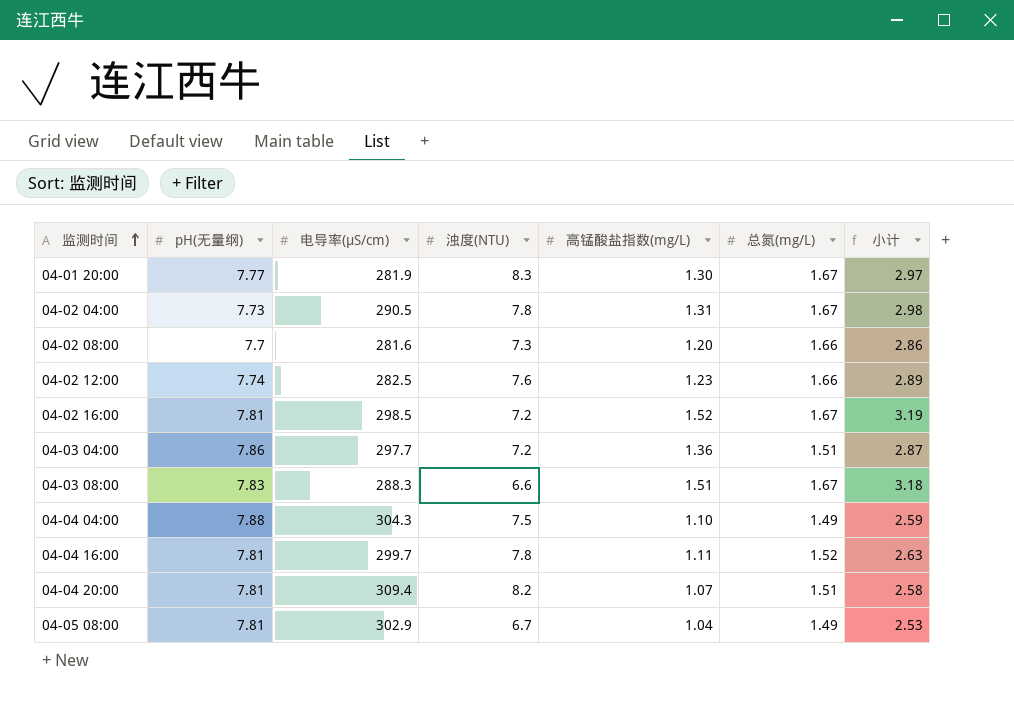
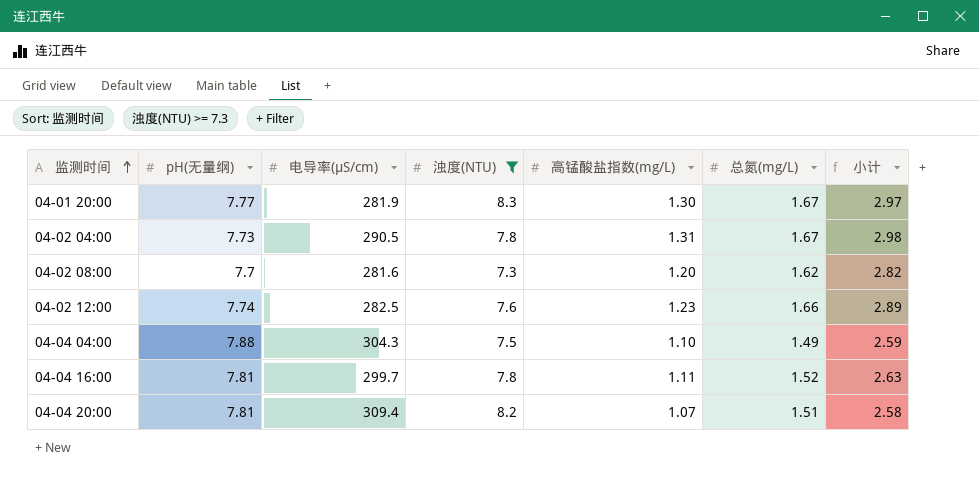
filter: none -> 浊度(NTU) >= 7.3
04-02 08:00 | 总氮(mg/L): 1.66 -> 1.62
04-02 08:00 | 小计: 2.86 -> 2.82

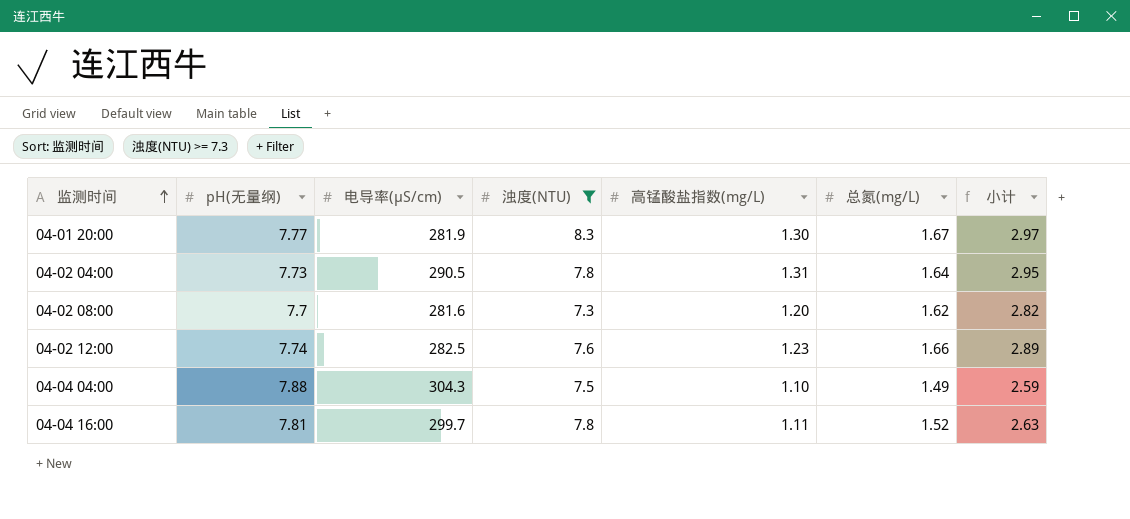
row 04-04 20:00: 7.81 | 309.4 | 8.2 | 1.07 | 1.51 | 2.58 -> none
04-02 04:00 | 总氮(mg/L): 1.67 -> 1.64
04-02 04:00 | 小计: 2.98 -> 2.95

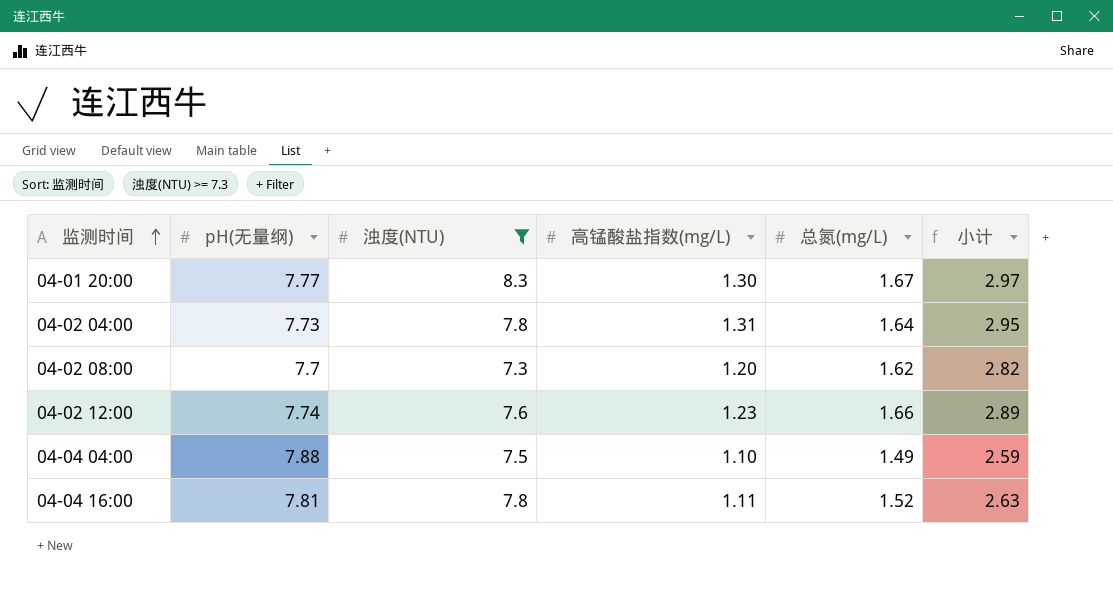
column 电导率(μS/cm) | position: 3 -> none

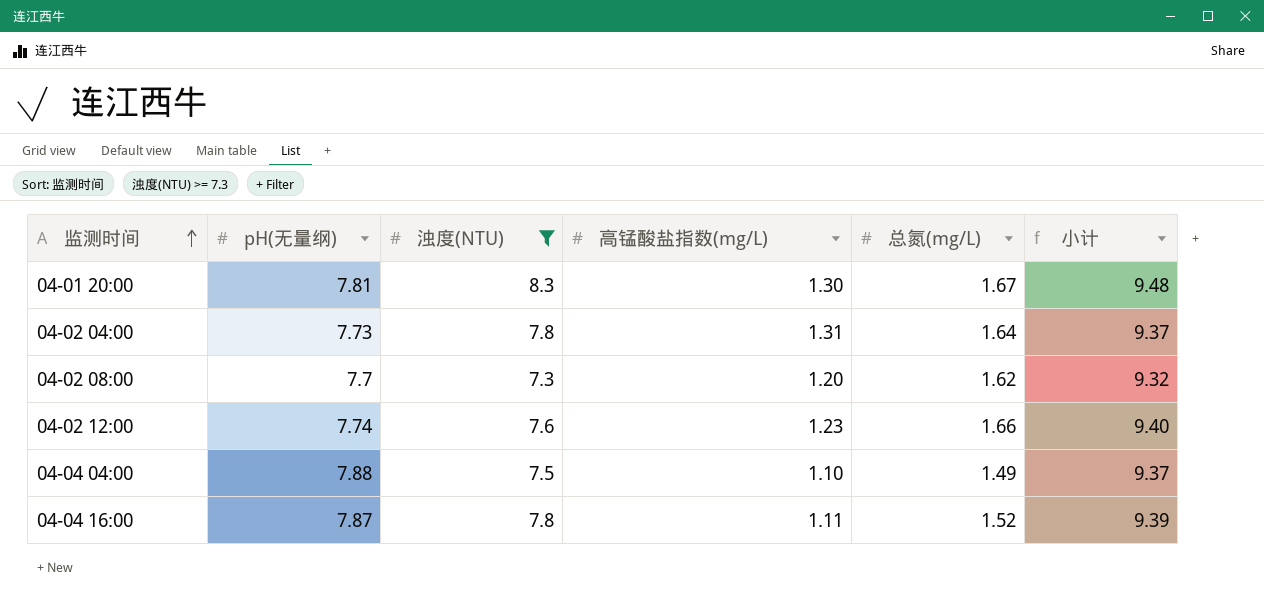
column 小计 | formula: [高锰酸盐指数(mg/L)] + [总氮(mg/L)] -> [pH(无量纲)] + [总氮(mg/L)]
04-01 20:00 | pH(无量纲): 7.77 -> 7.81
04-04 16:00 | pH(无量纲): 7.81 -> 7.87

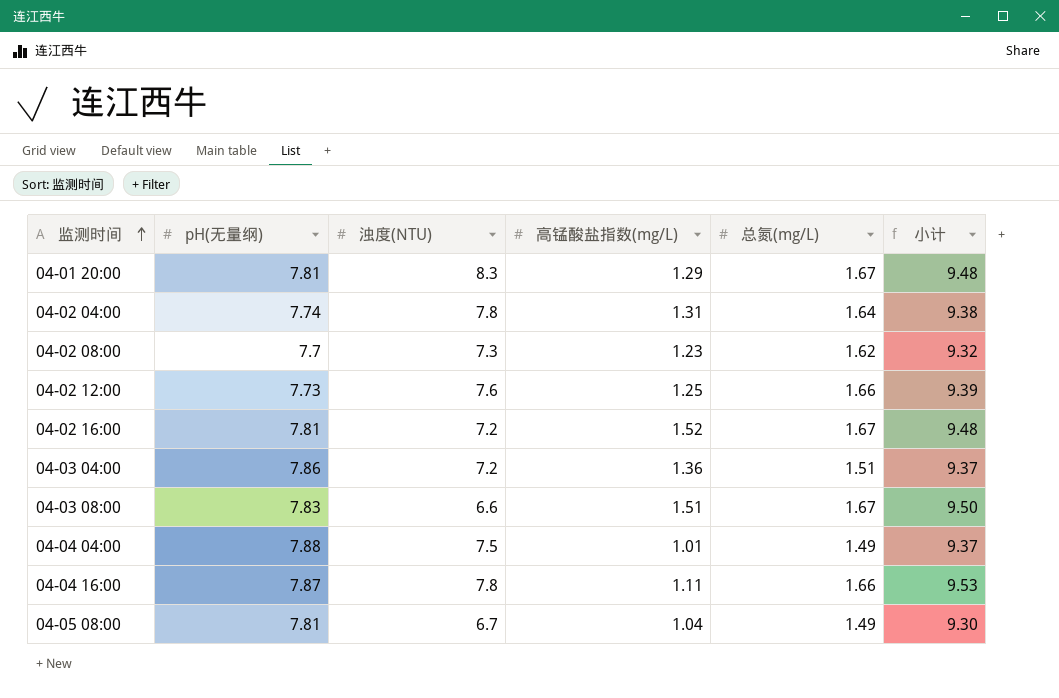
filter: 浊度(NTU) >= 7.3 -> none
04-01 20:00 | 高锰酸盐指数(mg/L): 1.30 -> 1.29
04-02 04:00 | pH(无量纲): 7.73 -> 7.74
04-02 04:00 | 小计: 9.37 -> 9.38
04-02 08:00 | 高锰酸盐指数(mg/L): 1.20 -> 1.23
04-02 12:00 | pH(无量纲): 7.74 -> 7.73
04-02 12:00 | 高锰酸盐指数(mg/L): 1.23 -> 1.25
04-02 12:00 | 小计: 9.40 -> 9.39
04-04 04:00 | 高锰酸盐指数(mg/L): 1.10 -> 1.01
04-04 16:00 | 总氮(mg/L): 1.52 -> 1.66
04-04 16:00 | 小计: 9.39 -> 9.53

